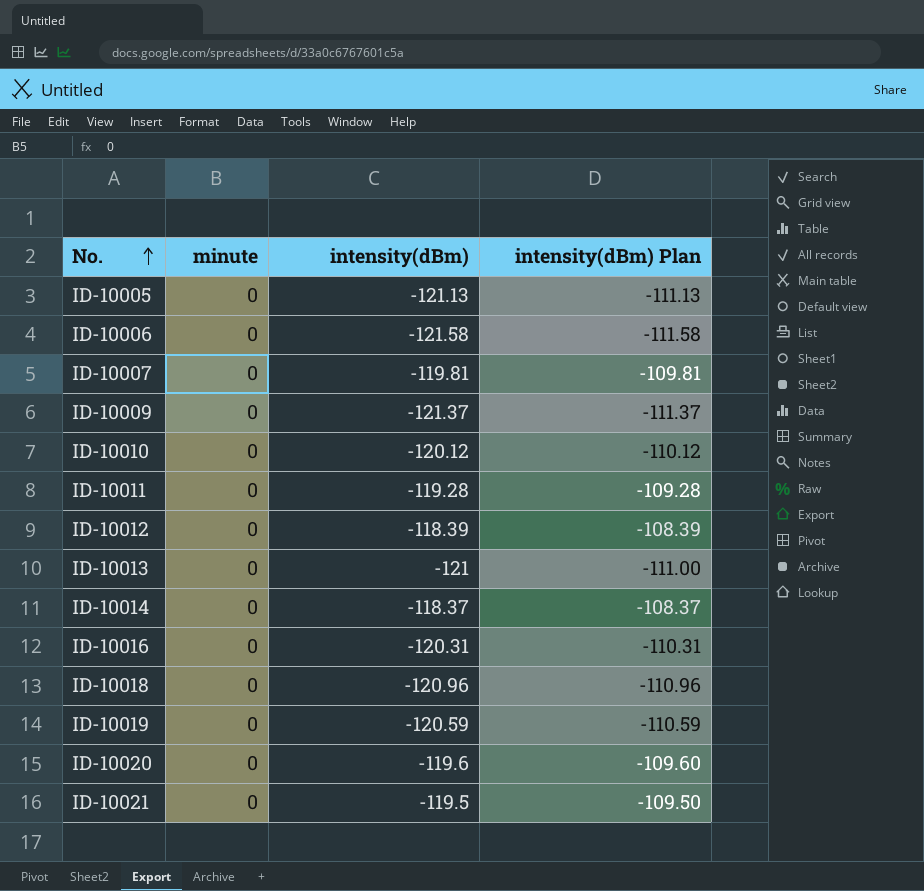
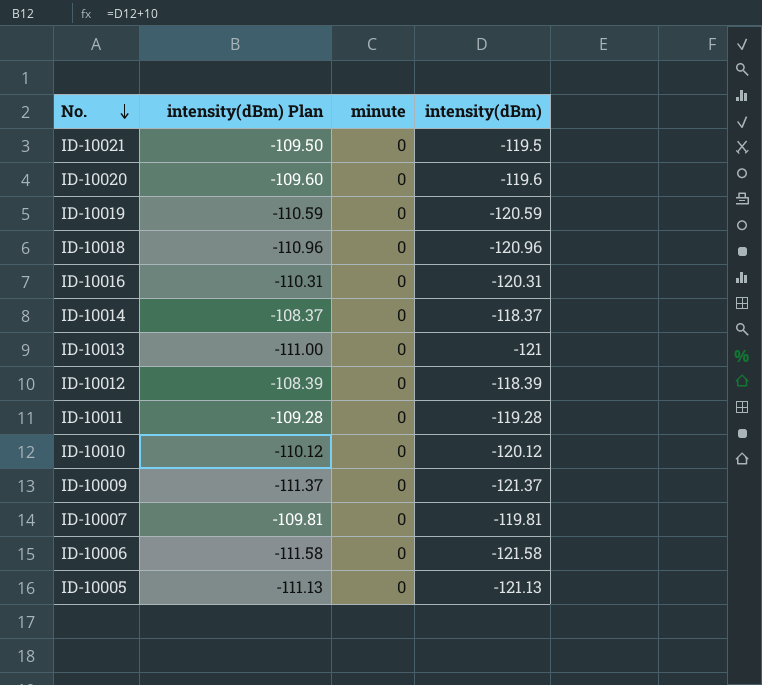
row order: No. ascending -> No. descending
column intensity(dBm) Plan | position: 4 -> 2

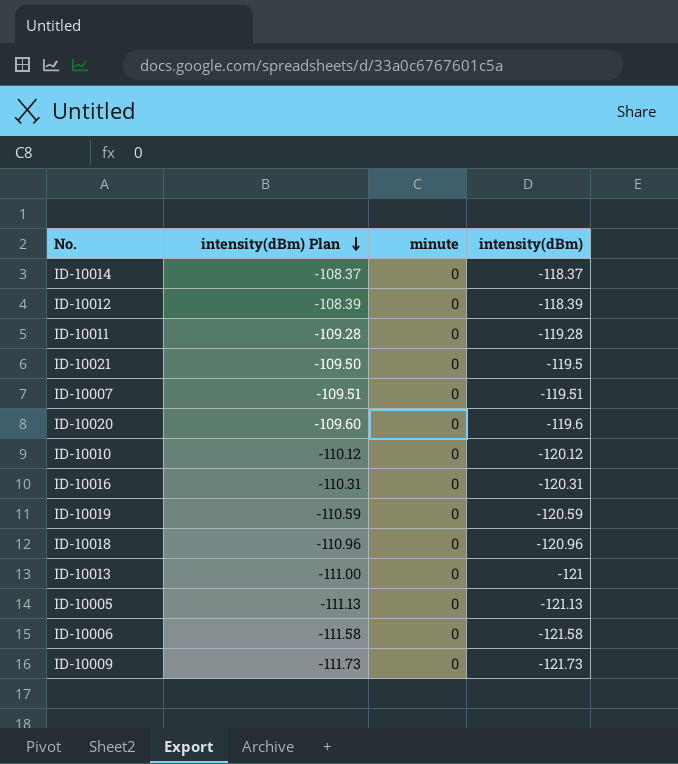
row order: No. descending -> intensity(dBm) Plan descending
ID-10007 | intensity(dBm) Plan: -109.81 -> -109.51
ID-10007 | intensity(dBm): -119.81 -> -119.51
ID-10009 | intensity(dBm) Plan: -111.37 -> -111.73
ID-10009 | intensity(dBm): -121.37 -> -121.73

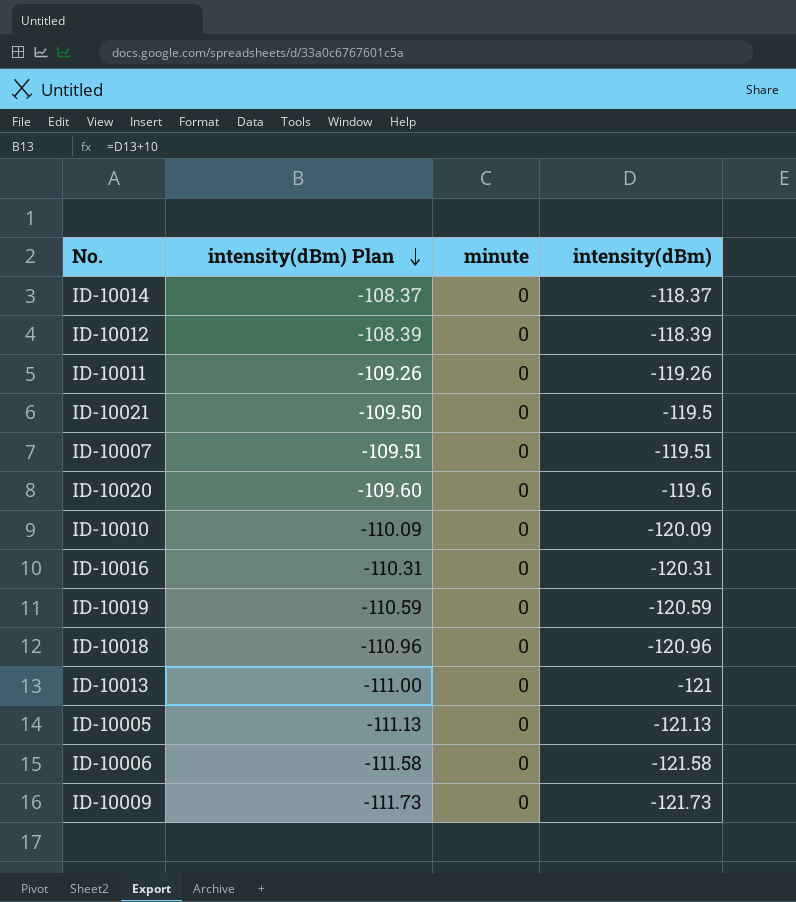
ID-10011 | intensity(dBm) Plan: -109.28 -> -109.26
ID-10011 | intensity(dBm): -119.28 -> -119.26
ID-10010 | intensity(dBm) Plan: -110.12 -> -110.09
ID-10010 | intensity(dBm): -120.12 -> -120.09

